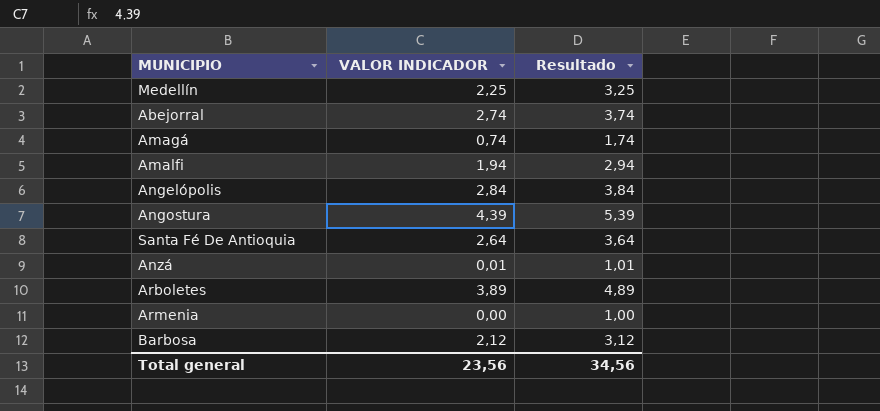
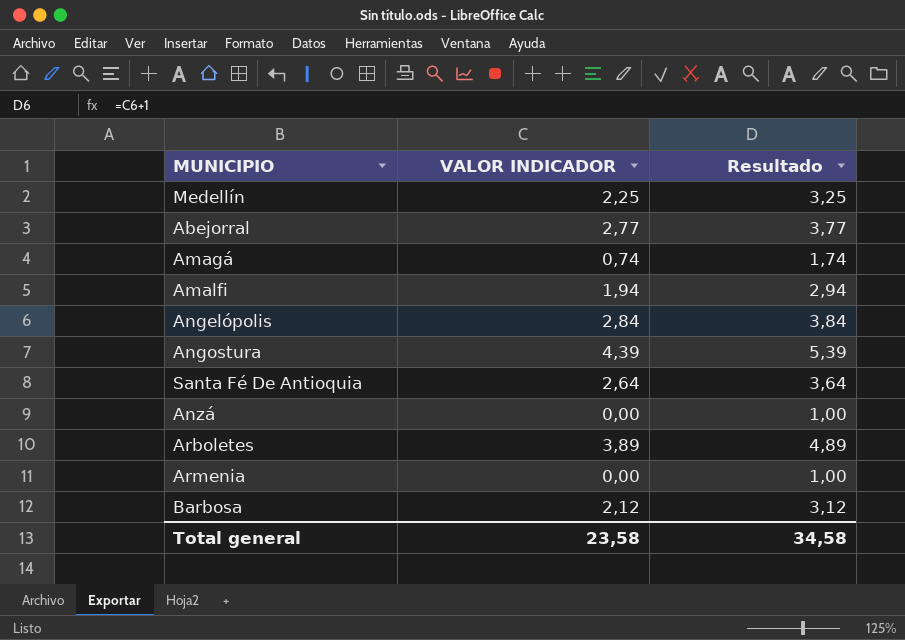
Abejorral | VALOR INDICADOR: 2,74 -> 2,77
Abejorral | Resultado: 3,74 -> 3,77
Anzá | VALOR INDICADOR: 0,01 -> 0,00
Anzá | Resultado: 1,01 -> 1,00
Total general | VALOR INDICADOR: 23,56 -> 23,58
Total general | Resultado: 34,56 -> 34,58

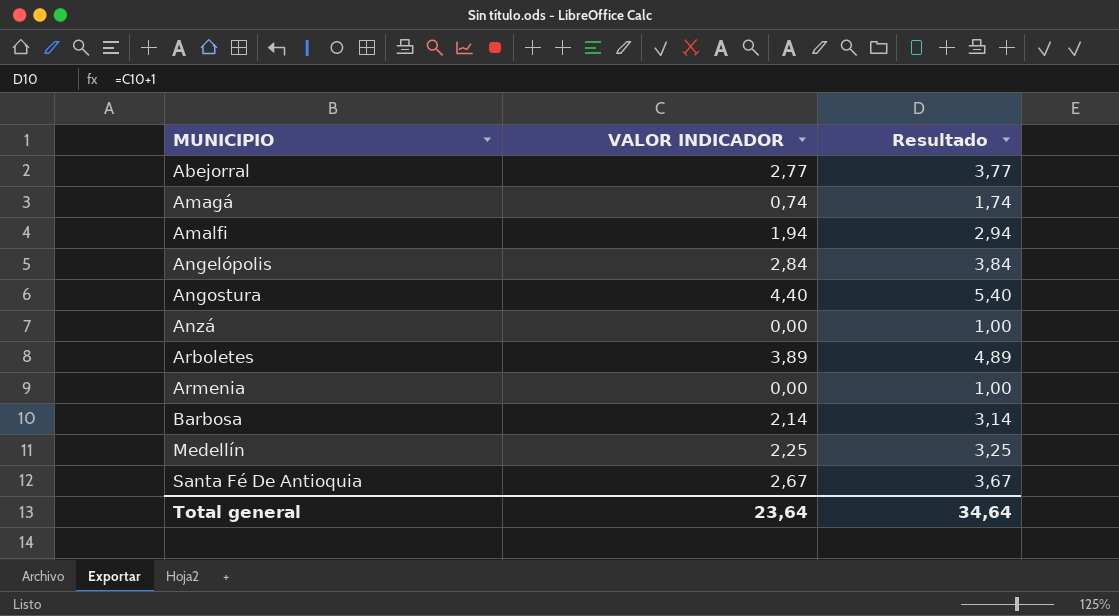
row order: none -> MUNICIPIO ascending
Angostura | VALOR INDICADOR: 4,39 -> 4,40
Angostura | Resultado: 5,39 -> 5,40
Barbosa | VALOR INDICADOR: 2,12 -> 2,14
Barbosa | Resultado: 3,12 -> 3,14
Santa Fé De Antioquia | VALOR INDICADOR: 2,64 -> 2,67
Santa Fé De Antioquia | Resultado: 3,64 -> 3,67
Total general | VALOR INDICADOR: 23,58 -> 23,64
Total general | Resultado: 34,58 -> 34,64

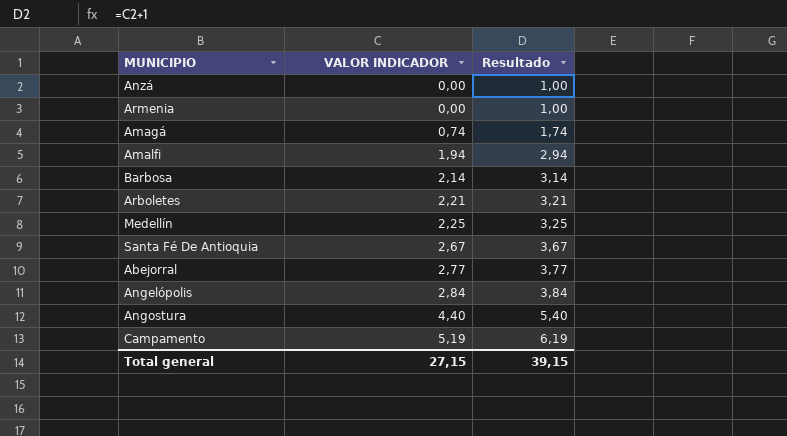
row order: MUNICIPIO ascending -> VALOR INDICADOR ascending
Arboletes | VALOR INDICADOR: 3,89 -> 2,21
Arboletes | Resultado: 4,89 -> 3,21
row Campamento: none -> 5,19 | 6,19
Total general | VALOR INDICADOR: 23,64 -> 27,15
Total general | Resultado: 34,64 -> 39,15

